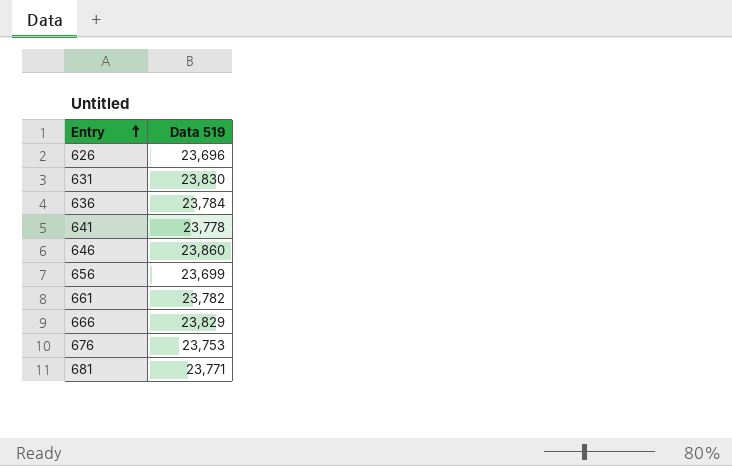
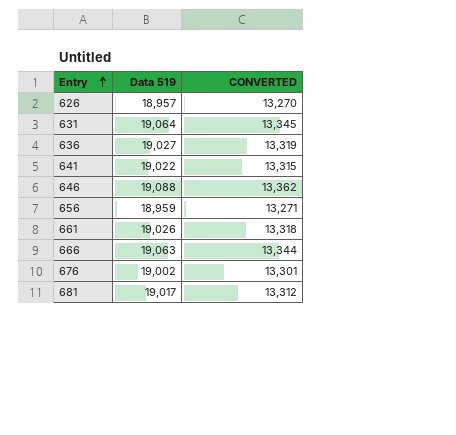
column CONVERTED | formula: none -> [Data 519] * 0.7
626 | Data 519: 23,696 -> 18,957
631 | Data 519: 23,830 -> 19,064
636 | Data 519: 23,784 -> 19,027
641 | Data 519: 23,778 -> 19,022
646 | Data 519: 23,860 -> 19,088
656 | Data 519: 23,699 -> 18,959
661 | Data 519: 23,782 -> 19,026
666 | Data 519: 23,829 -> 19,063
676 | Data 519: 23,753 -> 19,002
681 | Data 519: 23,771 -> 19,017

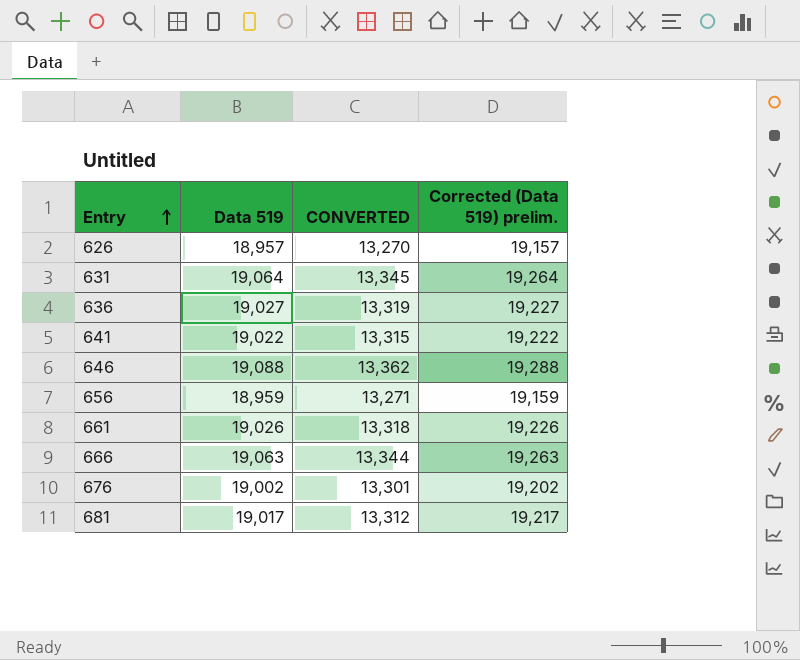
column Corrected (Data 519) prelim. | formula: none -> [Data 519] + 200

